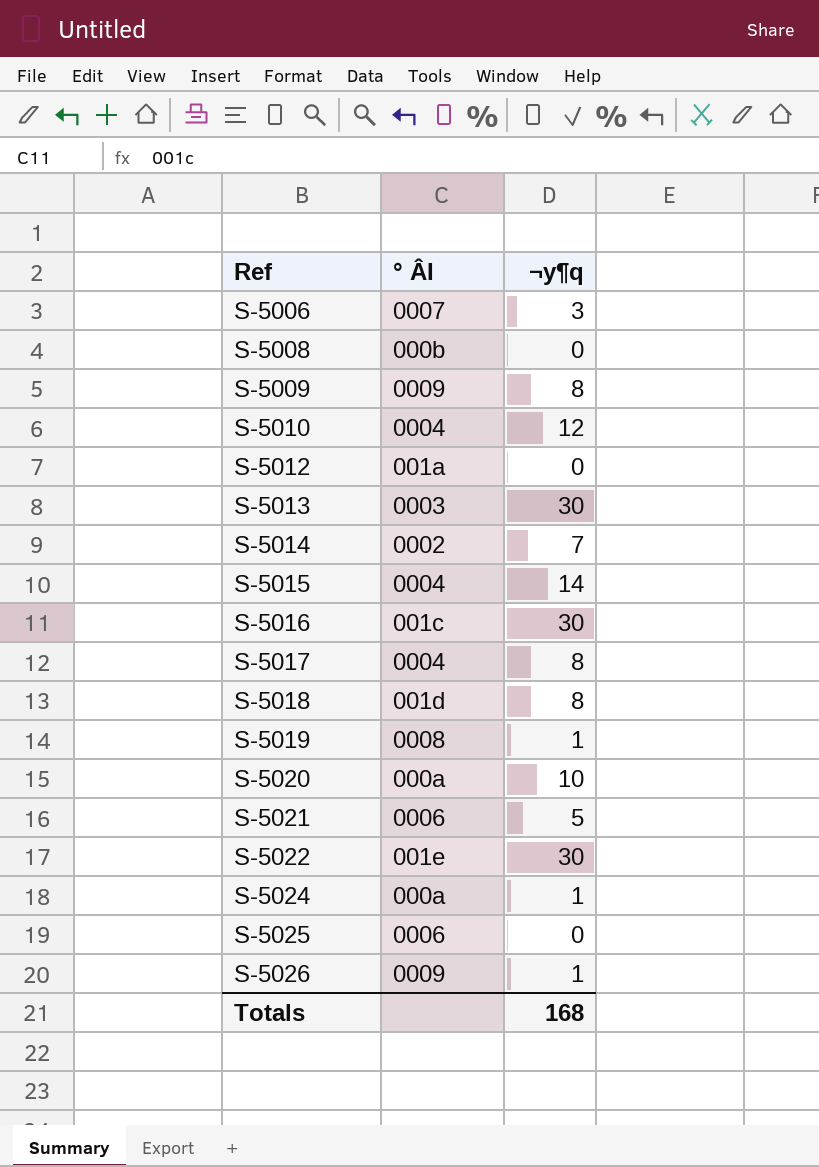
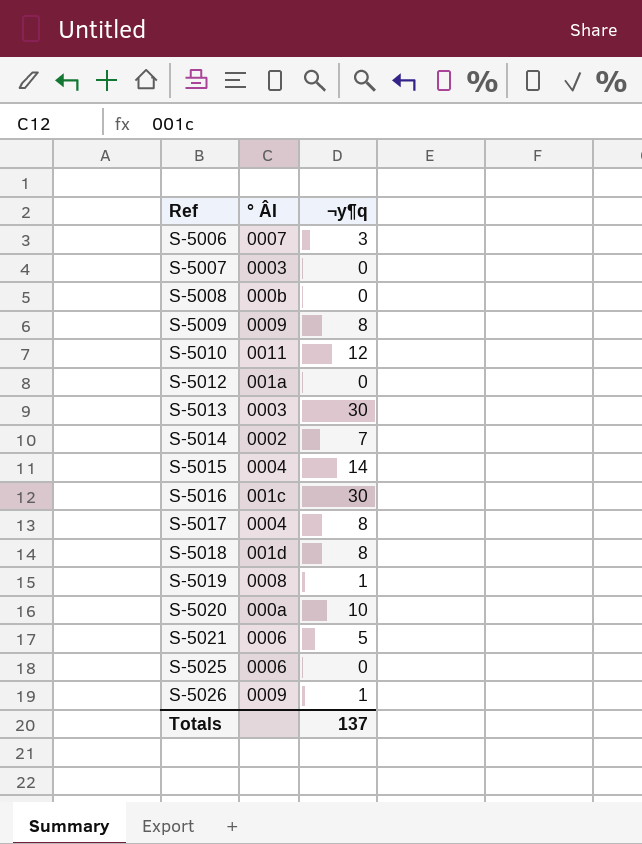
row S-5022: 001e | 30 -> none
row S-5024: 000a | 1 -> none
row S-5007: none -> 0003 | 0
S-5010 | ° ÂI: 0004 -> 0011
Totals | ¬y¶q: 168 -> 137

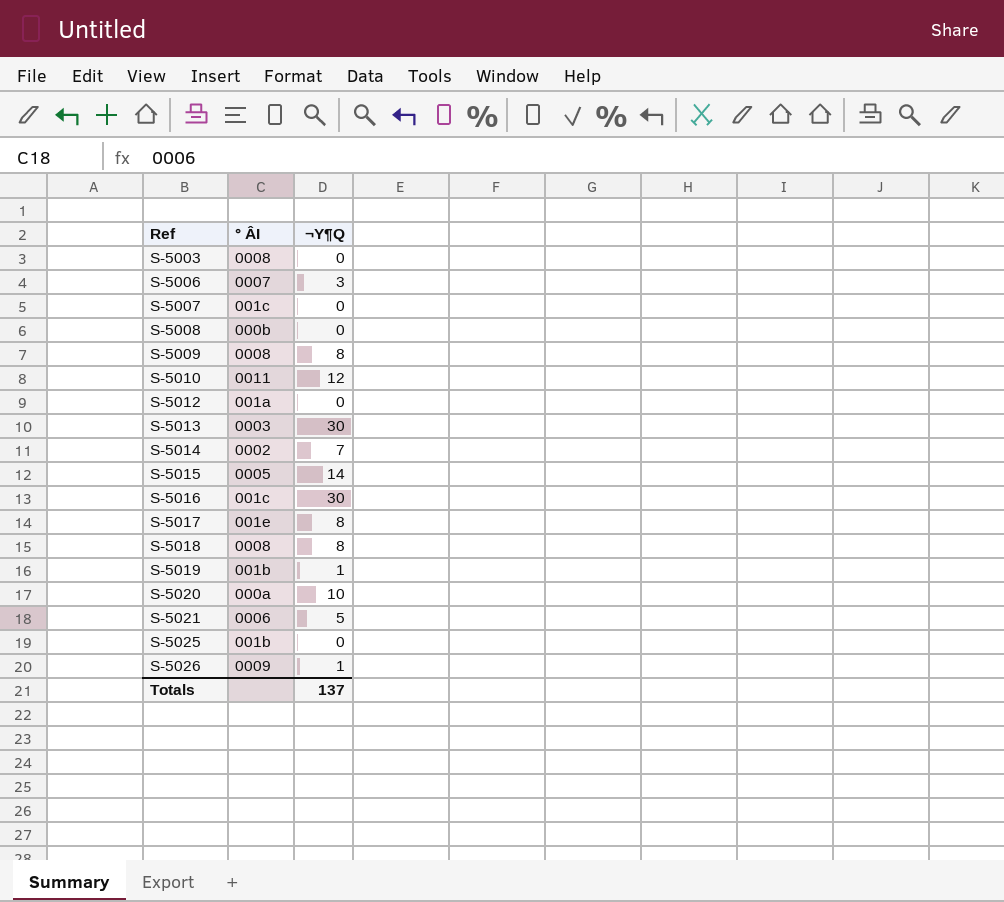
column name: ¬y¶q -> ¬Y¶Q
row S-5003: none -> 0008 | 0
S-5007 | ° ÂI: 0003 -> 001c
S-5009 | ° ÂI: 0009 -> 0008
S-5015 | ° ÂI: 0004 -> 0005
S-5017 | ° ÂI: 0004 -> 001e
S-5018 | ° ÂI: 001d -> 0008
S-5019 | ° ÂI: 0008 -> 001b
S-5025 | ° ÂI: 0006 -> 001b

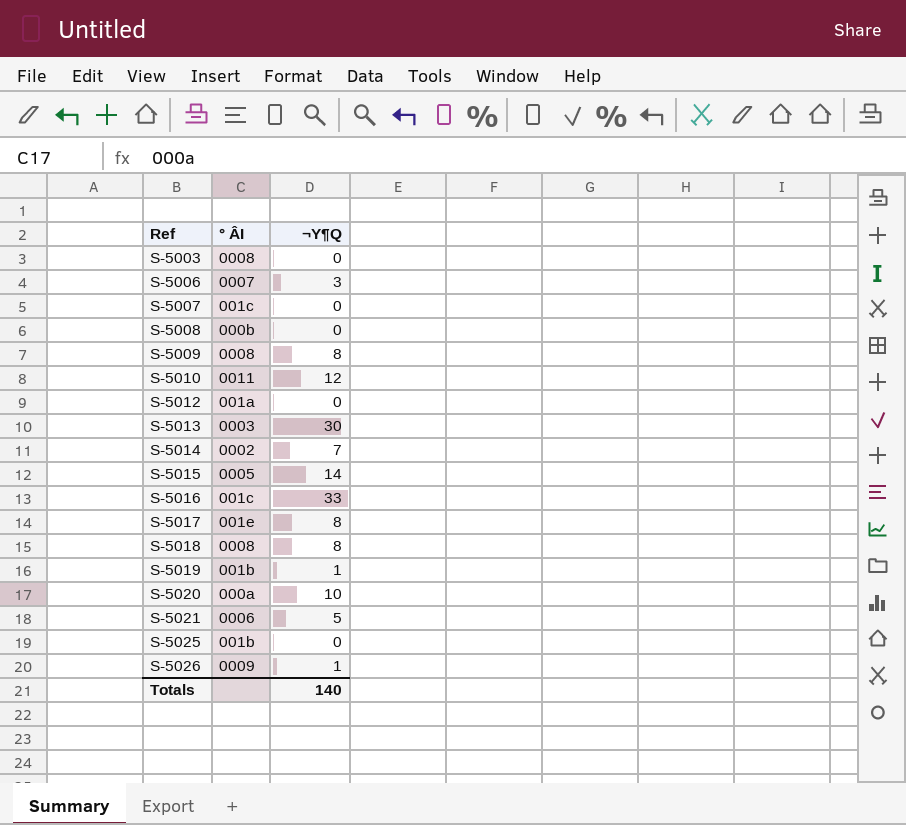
S-5016 | ¬Y¶Q: 30 -> 33
Totals | ¬Y¶Q: 137 -> 140

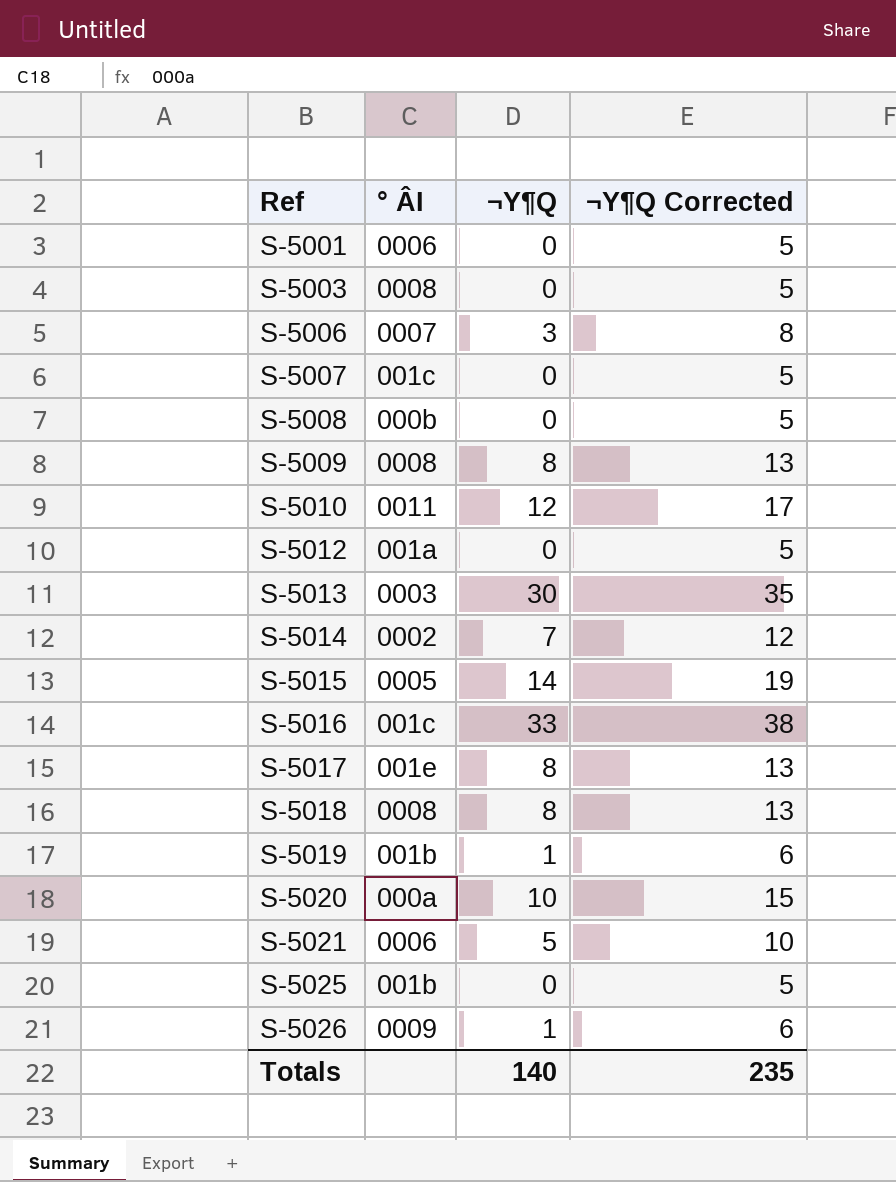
column ¬Y¶Q Corrected | formula: none -> [¬Y¶Q] + 5
row S-5001: none -> 0006 | 0 | 5

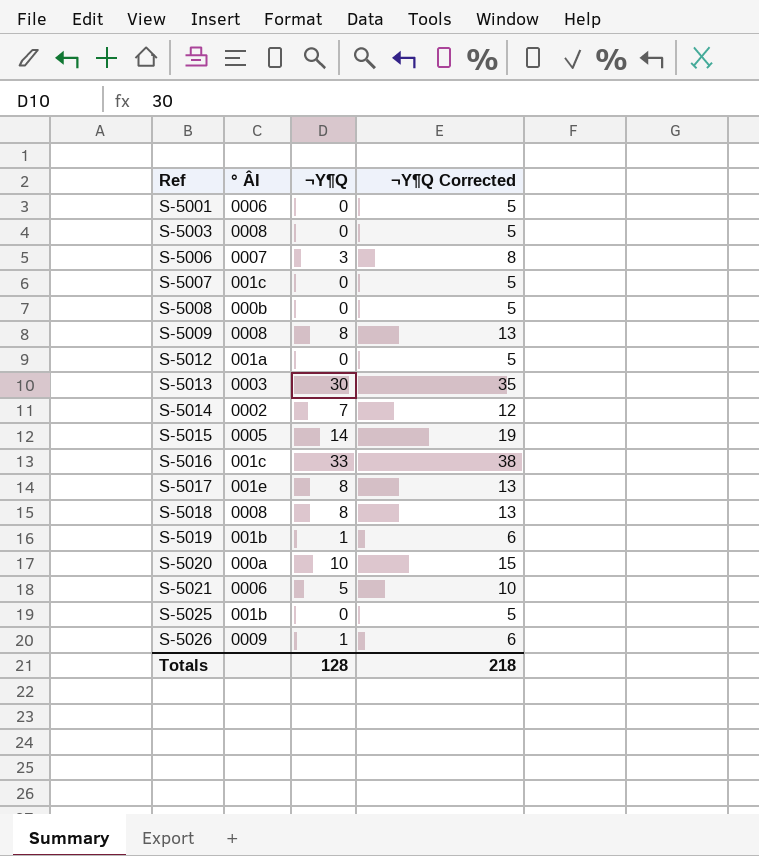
row S-5010: 0011 | 12 | 17 -> none
Totals | ¬Y¶Q: 140 -> 128
Totals | ¬Y¶Q Corrected: 235 -> 218

